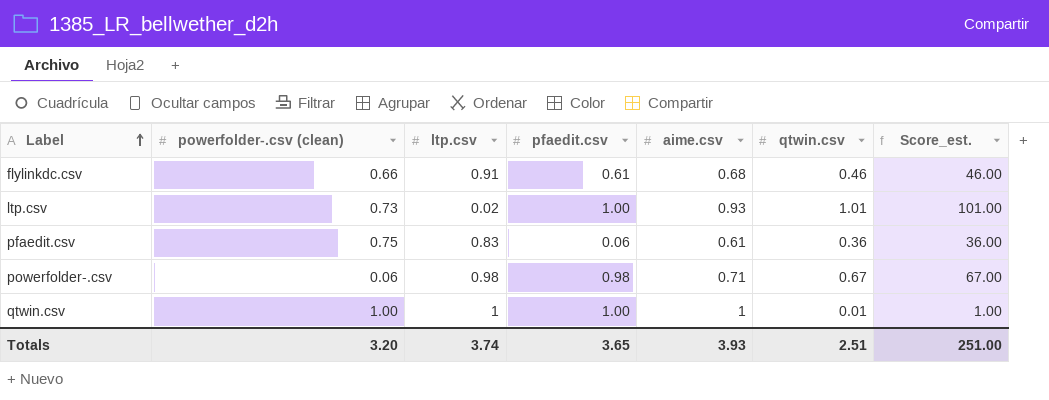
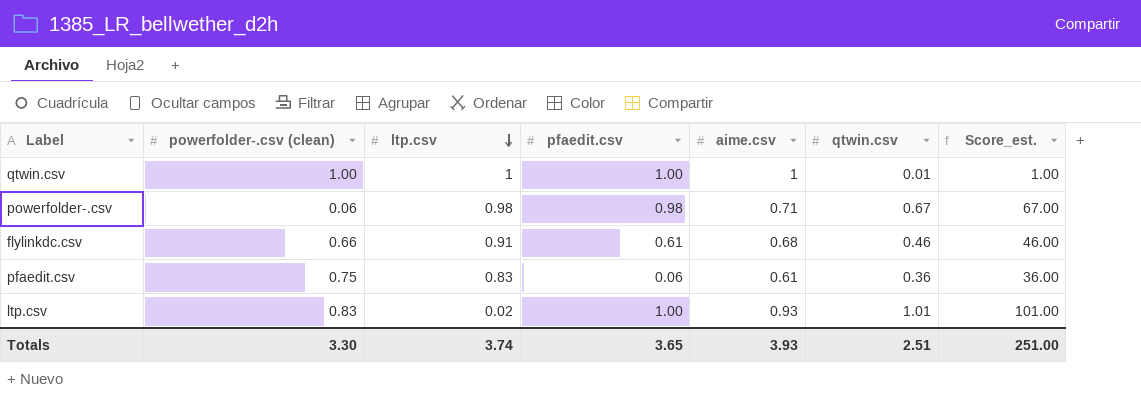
row order: Label ascending -> ltp.csv descending
ltp.csv | powerfolder-.csv (clean): 0.73 -> 0.83
Totals | powerfolder-.csv (clean): 3.20 -> 3.30

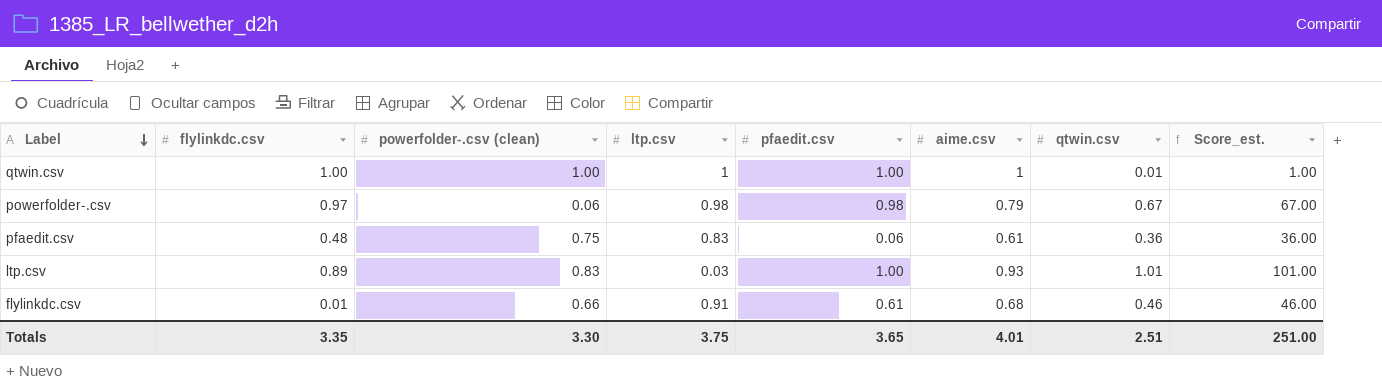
row order: ltp.csv descending -> Label descending
column flylinkdc.csv | position: none -> 2
powerfolder-.csv | aime.csv: 0.71 -> 0.79
ltp.csv | ltp.csv: 0.02 -> 0.03
Totals | ltp.csv: 3.74 -> 3.75
Totals | aime.csv: 3.93 -> 4.01

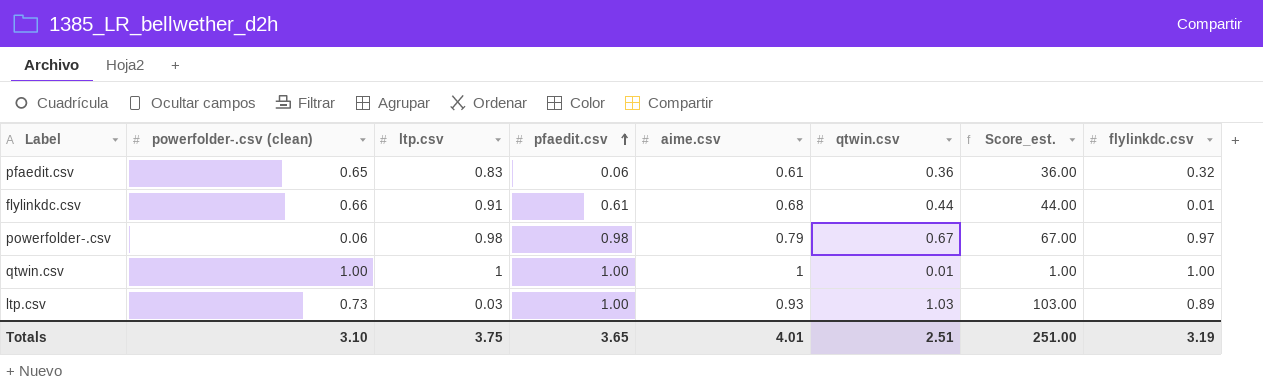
row order: Label descending -> pfaedit.csv ascending
column flylinkdc.csv | position: 2 -> 8
pfaedit.csv | powerfolder-.csv (clean): 0.75 -> 0.65
pfaedit.csv | flylinkdc.csv: 0.48 -> 0.32
flylinkdc.csv | qtwin.csv: 0.46 -> 0.44
flylinkdc.csv | Score_est.: 46.00 -> 44.00
ltp.csv | powerfolder-.csv (clean): 0.83 -> 0.73
ltp.csv | qtwin.csv: 1.01 -> 1.03
ltp.csv | Score_est.: 101.00 -> 103.00
Totals | powerfolder-.csv (clean): 3.30 -> 3.10
Totals | flylinkdc.csv: 3.35 -> 3.19

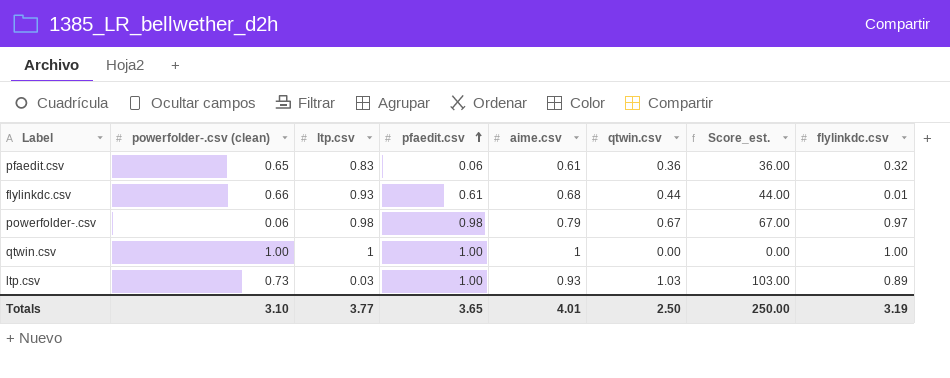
flylinkdc.csv | ltp.csv: 0.91 -> 0.93
qtwin.csv | qtwin.csv: 0.01 -> 0.00
qtwin.csv | Score_est.: 1.00 -> 0.00
Totals | ltp.csv: 3.75 -> 3.77
Totals | qtwin.csv: 2.51 -> 2.50
Totals | Score_est.: 251.00 -> 250.00

